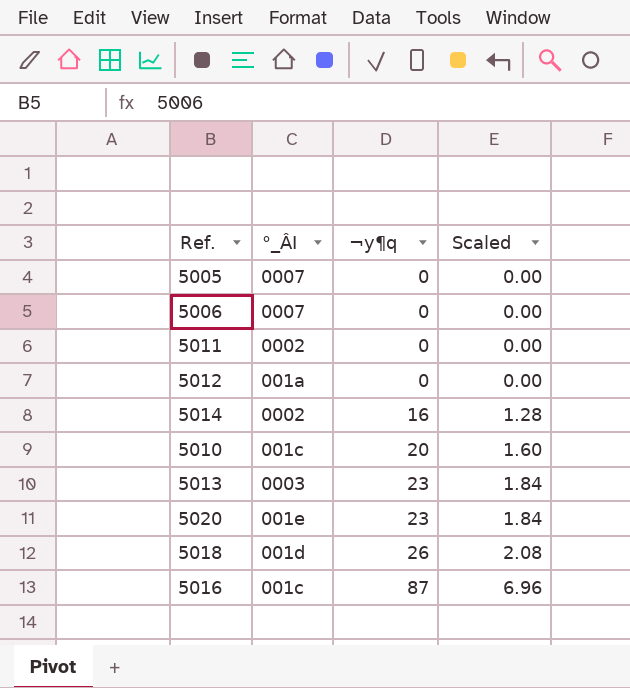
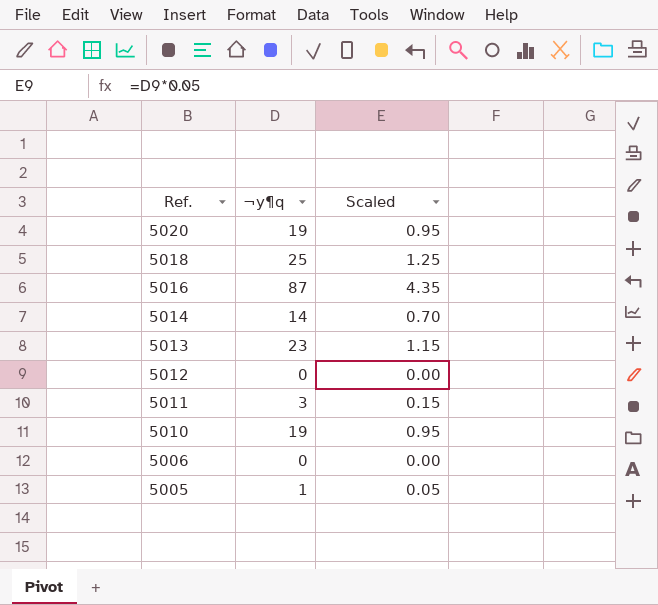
row order: ¬y¶q ascending -> Ref. descending
column °_ÂI | position: 2 -> none
column Scaled | formula: [¬y¶q] * 0.08 -> [¬y¶q] * 0.05
5020 | ¬y¶q: 23 -> 19
5018 | ¬y¶q: 26 -> 25
5014 | ¬y¶q: 16 -> 14
5011 | ¬y¶q: 0 -> 3
5010 | ¬y¶q: 20 -> 19
5005 | ¬y¶q: 0 -> 1

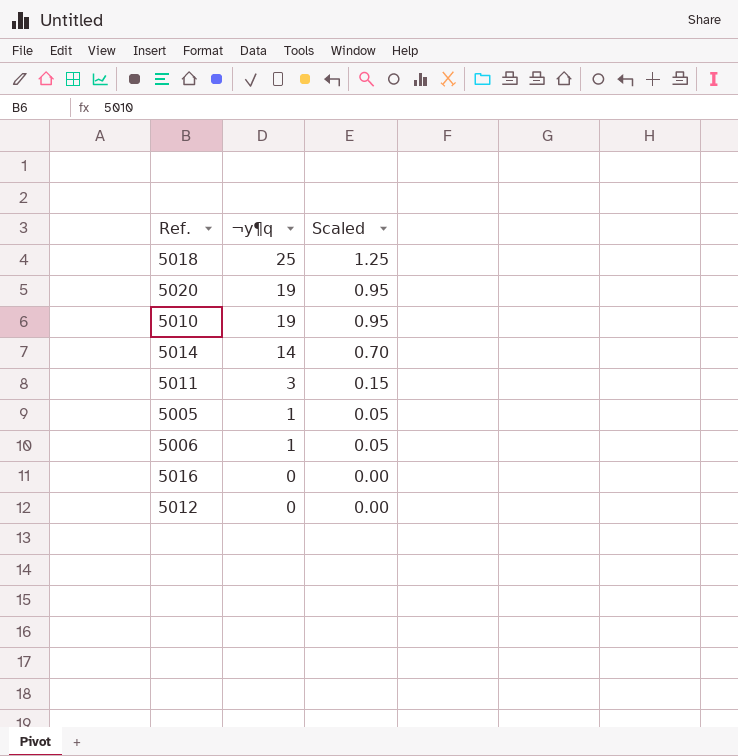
row order: Ref. descending -> ¬y¶q descending
row 5013: 23 | 1.15 -> none
5006 | ¬y¶q: 0 -> 1
5006 | Scaled: 0.00 -> 0.05
5016 | ¬y¶q: 87 -> 0
5016 | Scaled: 4.35 -> 0.00

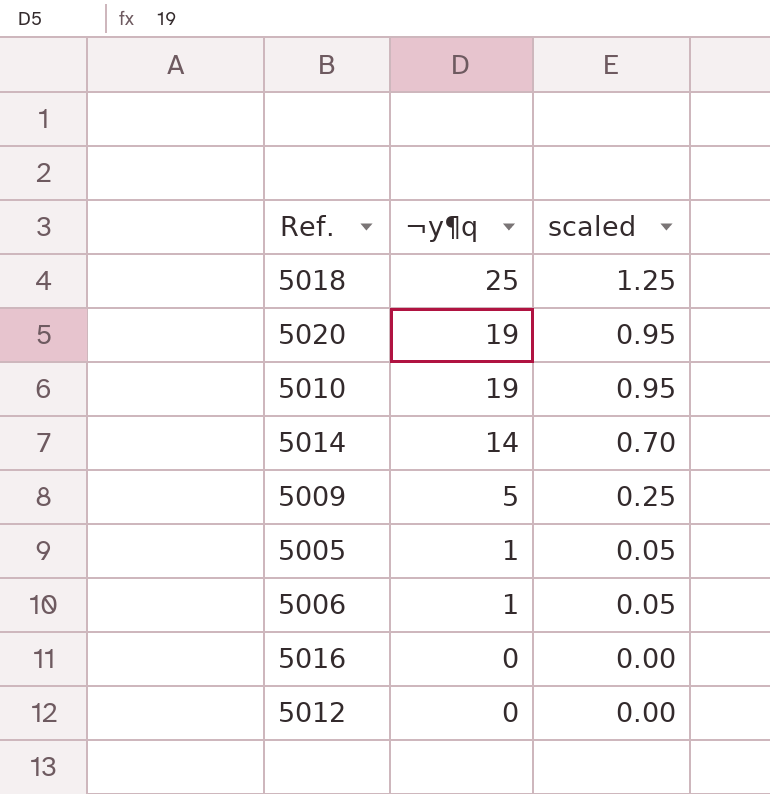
column name: Scaled -> scaled
row 5011: 3 | 0.15 -> none
row 5009: none -> 5 | 0.25

